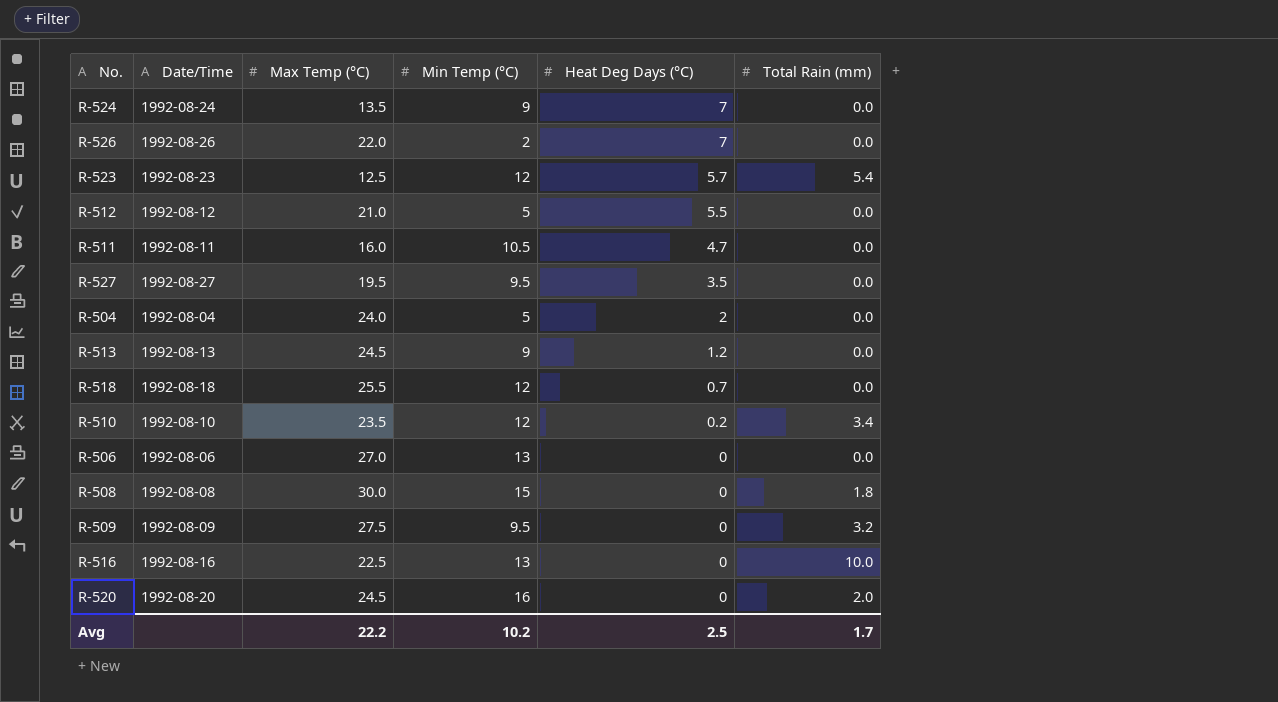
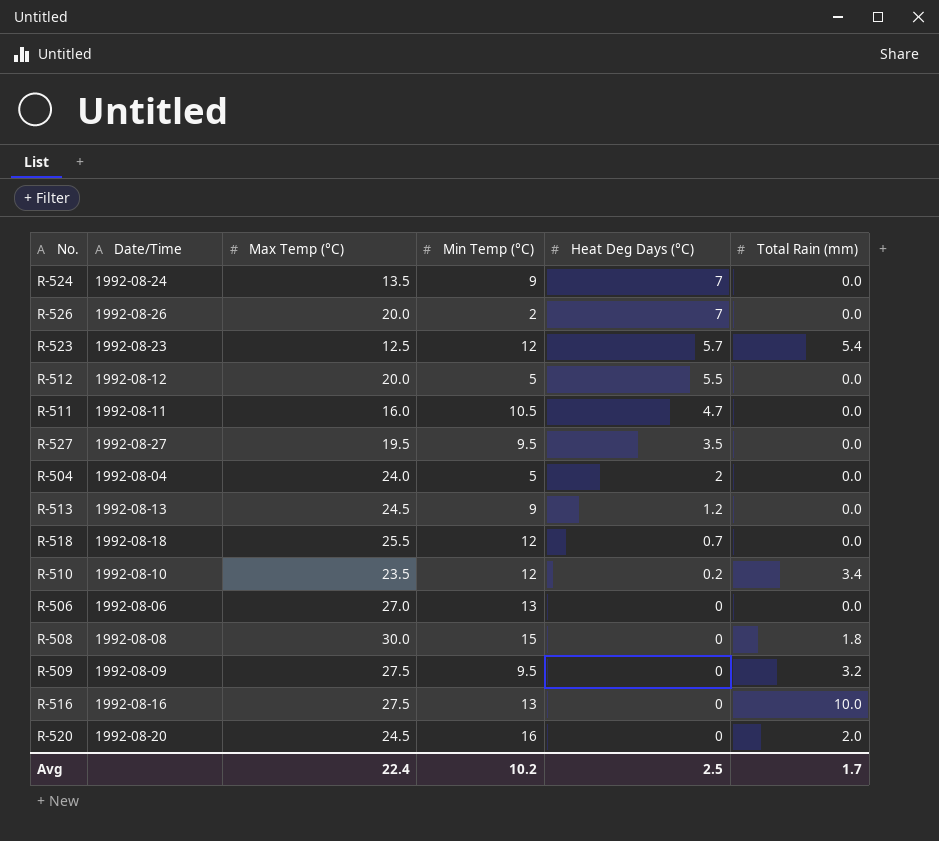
R-526 | Max Temp (°C): 22.0 -> 20.0
R-512 | Max Temp (°C): 21.0 -> 20.0
R-516 | Max Temp (°C): 22.5 -> 27.5
Avg | Max Temp (°C): 22.2 -> 22.4

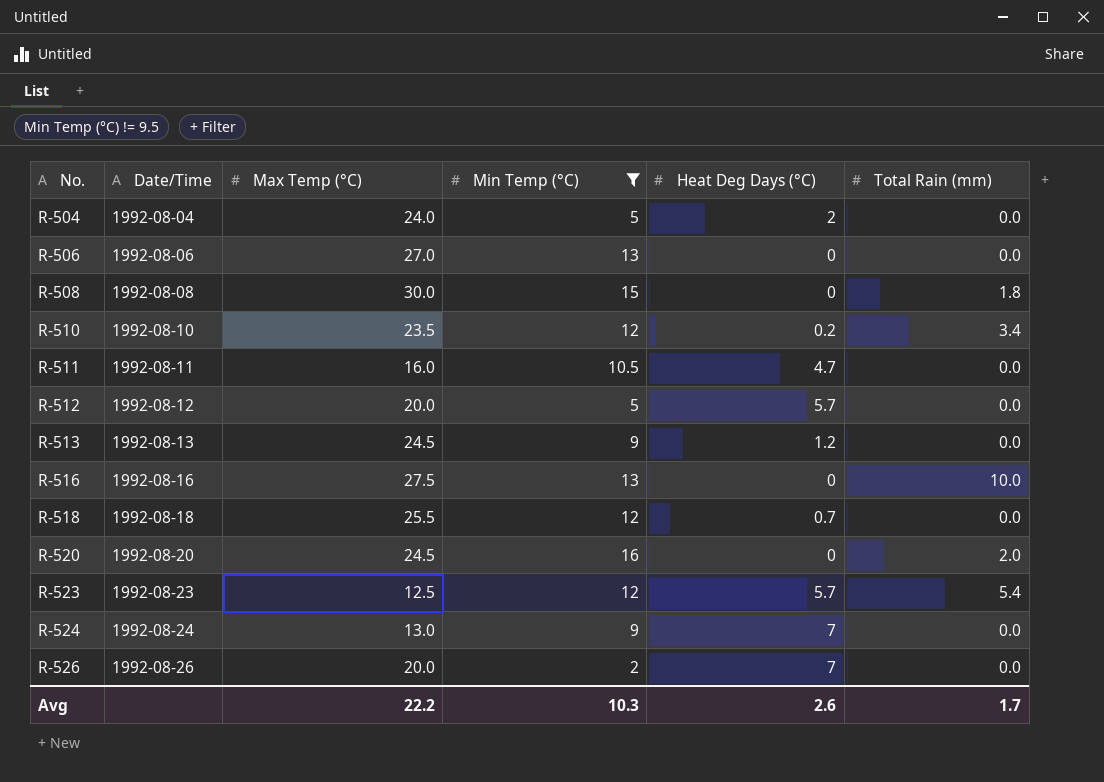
filter: none -> Min Temp (°C) != 9.5
row order: Heat Deg Days (°C) descending -> No. ascending
R-512 | Heat Deg Days (°C): 5.5 -> 5.7
R-524 | Max Temp (°C): 13.5 -> 13.0
Avg | Max Temp (°C): 22.4 -> 22.2
Avg | Min Temp (°C): 10.2 -> 10.3
Avg | Heat Deg Days (°C): 2.5 -> 2.6

